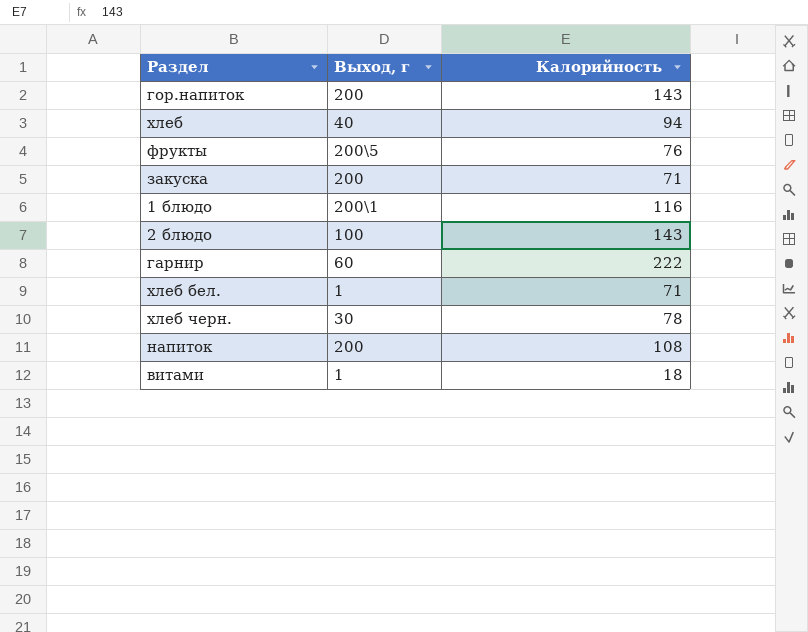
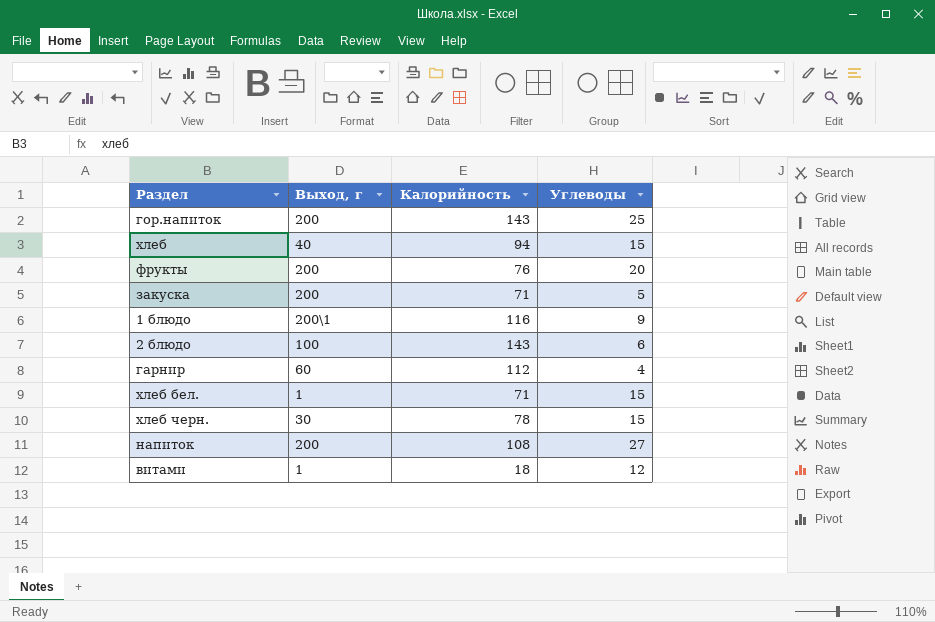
column Углеводы | position: none -> 4
фрукты | Выход, г: 200\5 -> 200
гарнир | Калорийность: 222 -> 112

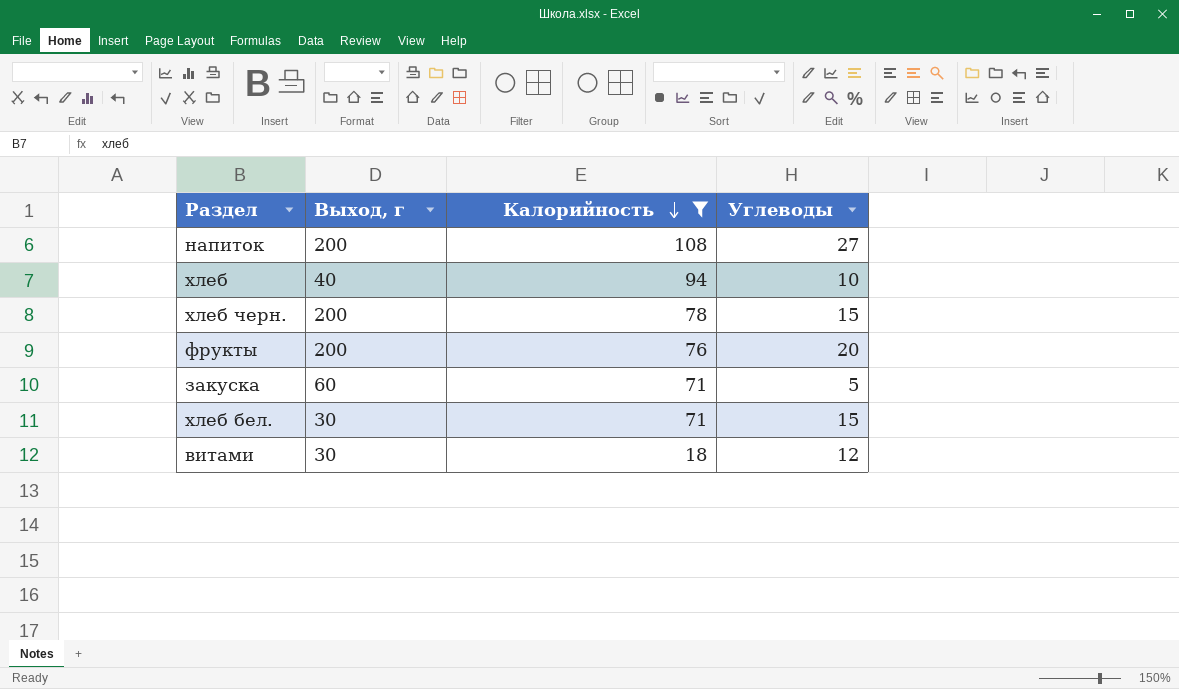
filter: none -> Калорийность <= 108
row order: none -> Калорийность descending
хлеб | Углеводы: 15 -> 10
хлеб черн. | Выход, г: 30 -> 200
закуска | Выход, г: 200 -> 60
хлеб бел. | Выход, г: 1 -> 30
витами | Выход, г: 1 -> 30

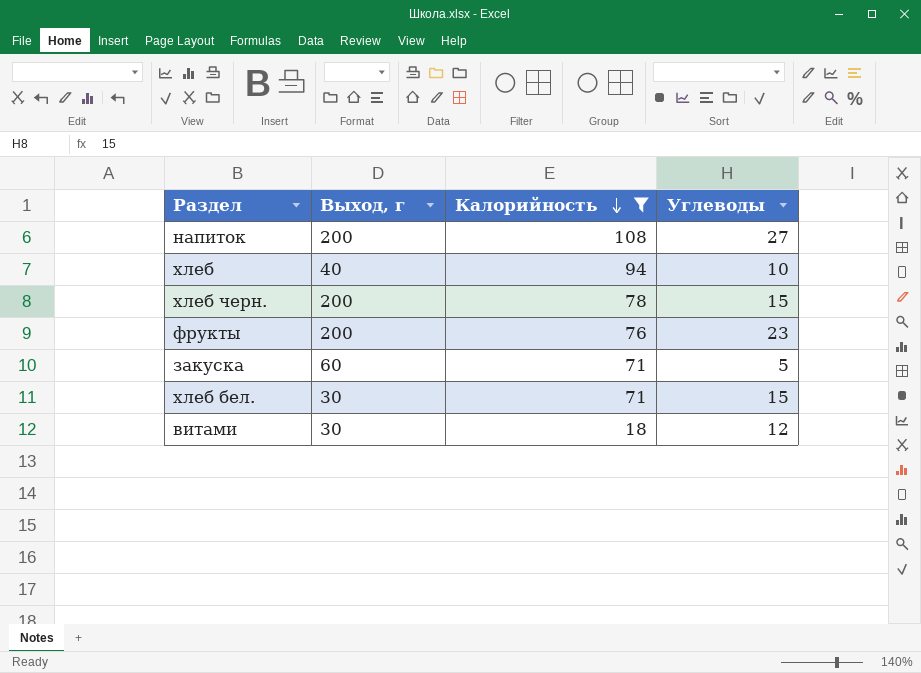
фрукты | Углеводы: 20 -> 23

